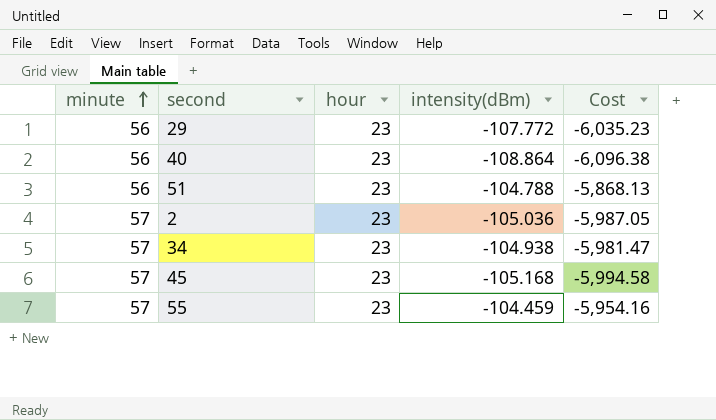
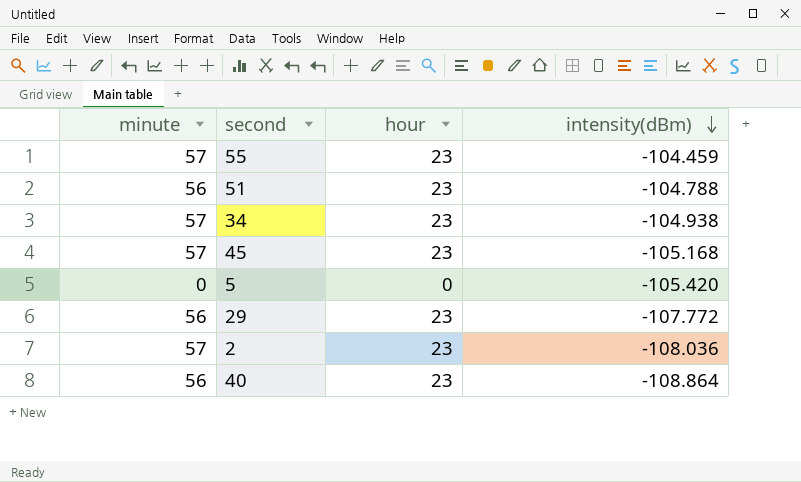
row order: minute ascending -> intensity(dBm) descending
column Cost | formula: [minute] * [intensity(dBm)] -> none
row 5: none -> 0 | 0 | -105.420
2 | intensity(dBm): -105.036 -> -108.036

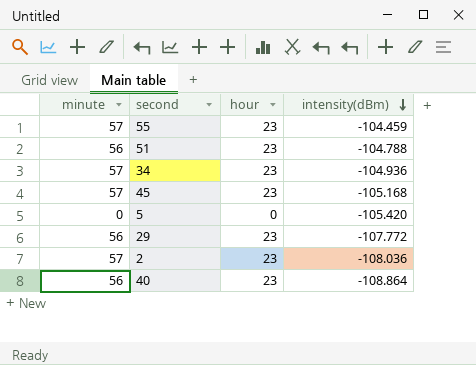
34 | intensity(dBm): -104.938 -> -104.936

